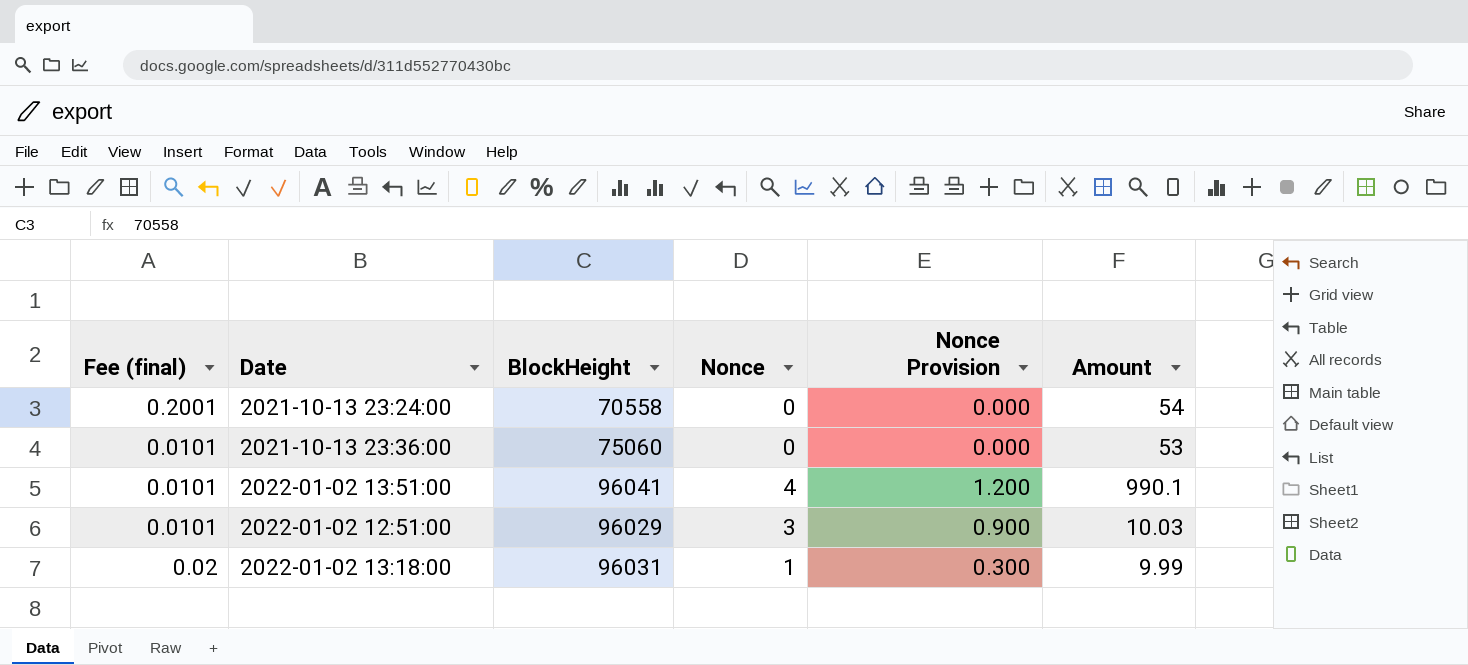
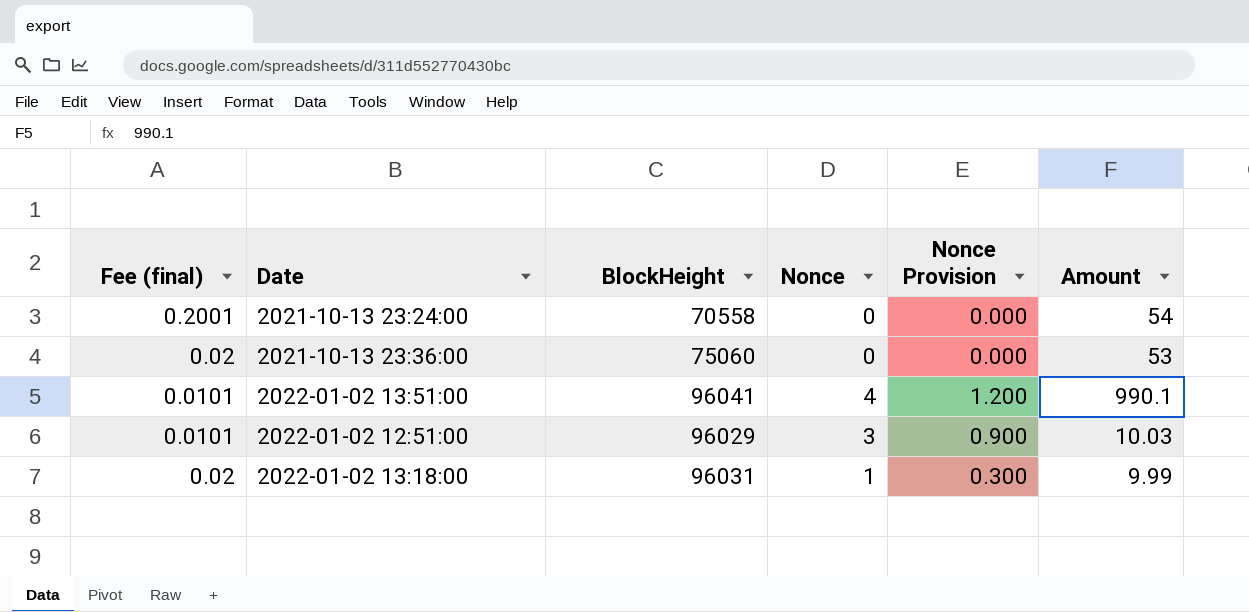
2021-10-13 23:36:00 | Fee (final): 0.0101 -> 0.02

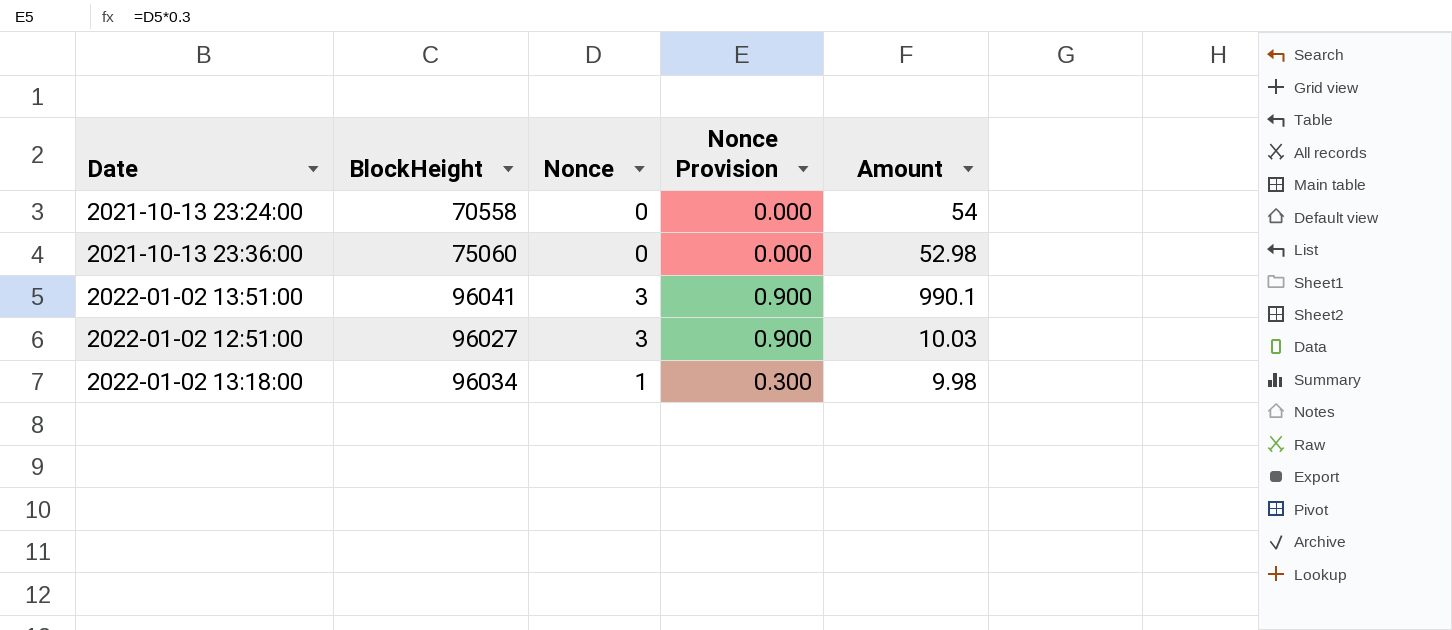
column Fee (final) | position: 1 -> none
2021-10-13 23:36:00 | Amount: 53 -> 52.98
2022-01-02 13:51:00 | Nonce: 4 -> 3
2022-01-02 13:51:00 | Nonce Provision: 1.200 -> 0.900
2022-01-02 12:51:00 | BlockHeight: 96029 -> 96027
2022-01-02 13:18:00 | BlockHeight: 96031 -> 96034
2022-01-02 13:18:00 | Amount: 9.99 -> 9.98

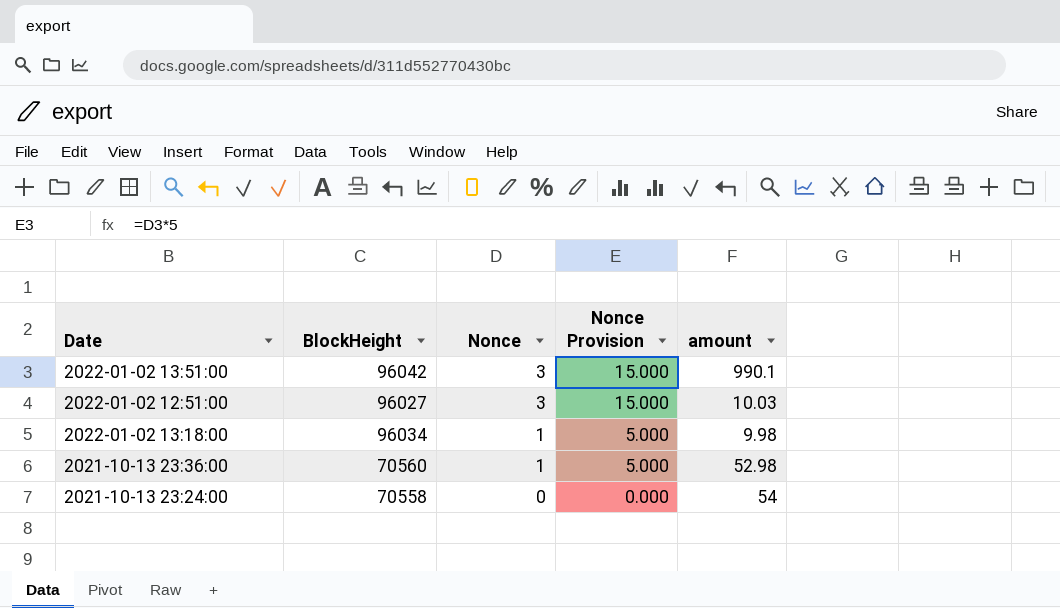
row order: none -> Nonce descending
column Nonce Provision | formula: [Nonce] * 0.3 -> [Nonce] * 5
column name: Amount -> amount
2022-01-02 13:51:00 | BlockHeight: 96041 -> 96042
2021-10-13 23:36:00 | BlockHeight: 75060 -> 70560
2021-10-13 23:36:00 | Nonce: 0 -> 1

